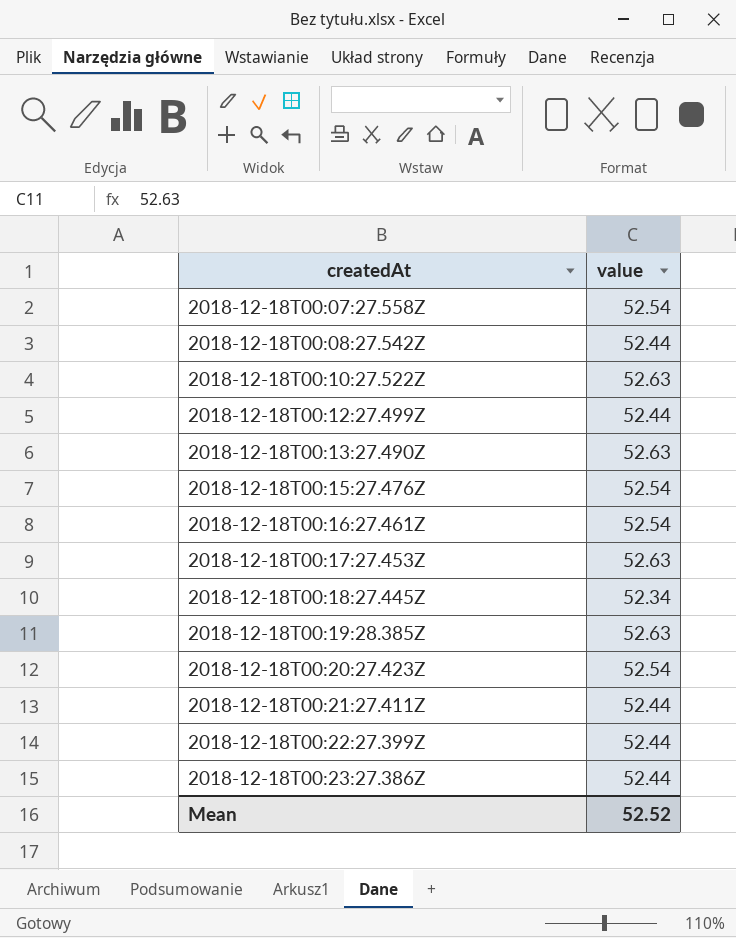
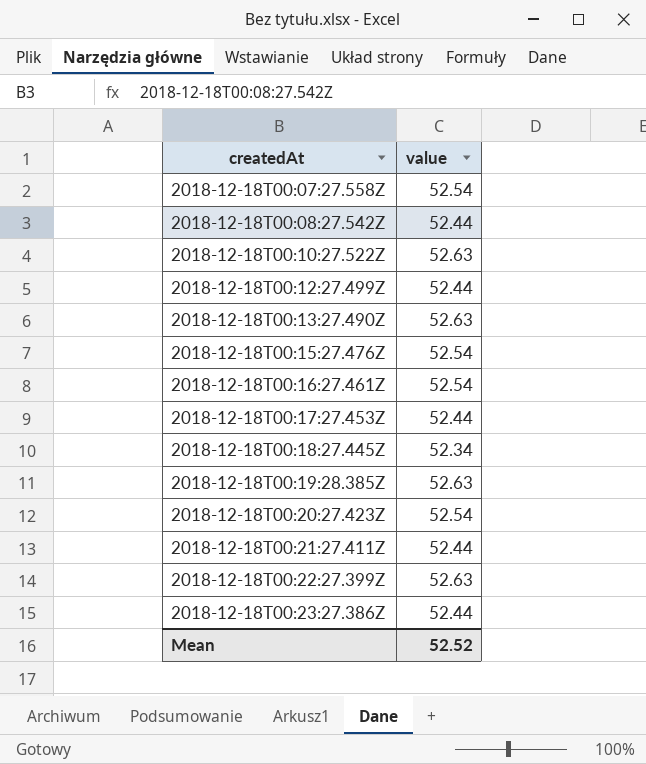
2018-12-18T00:17:27.453Z | value: 52.63 -> 52.44
2018-12-18T00:22:27.399Z | value: 52.44 -> 52.63

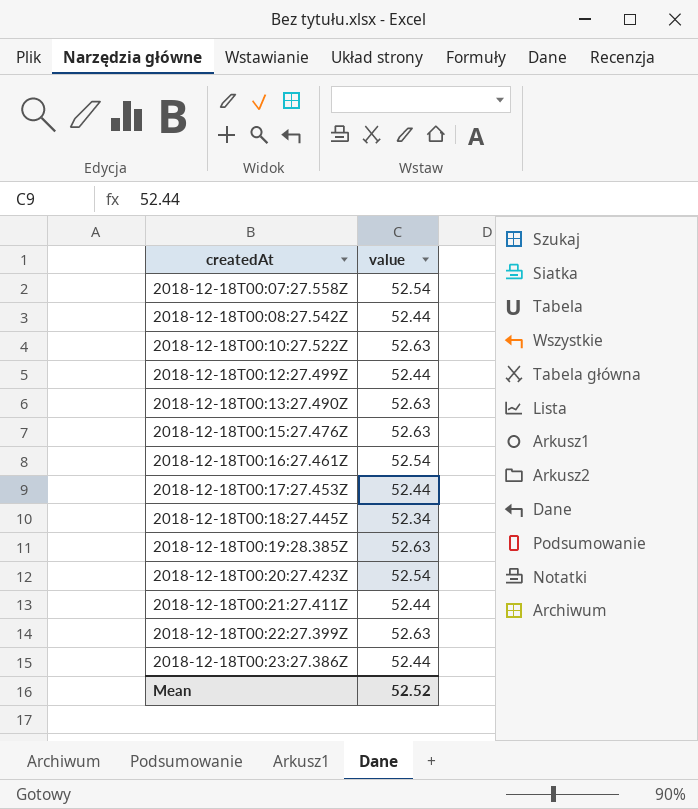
2018-12-18T00:15:27.476Z | value: 52.54 -> 52.63

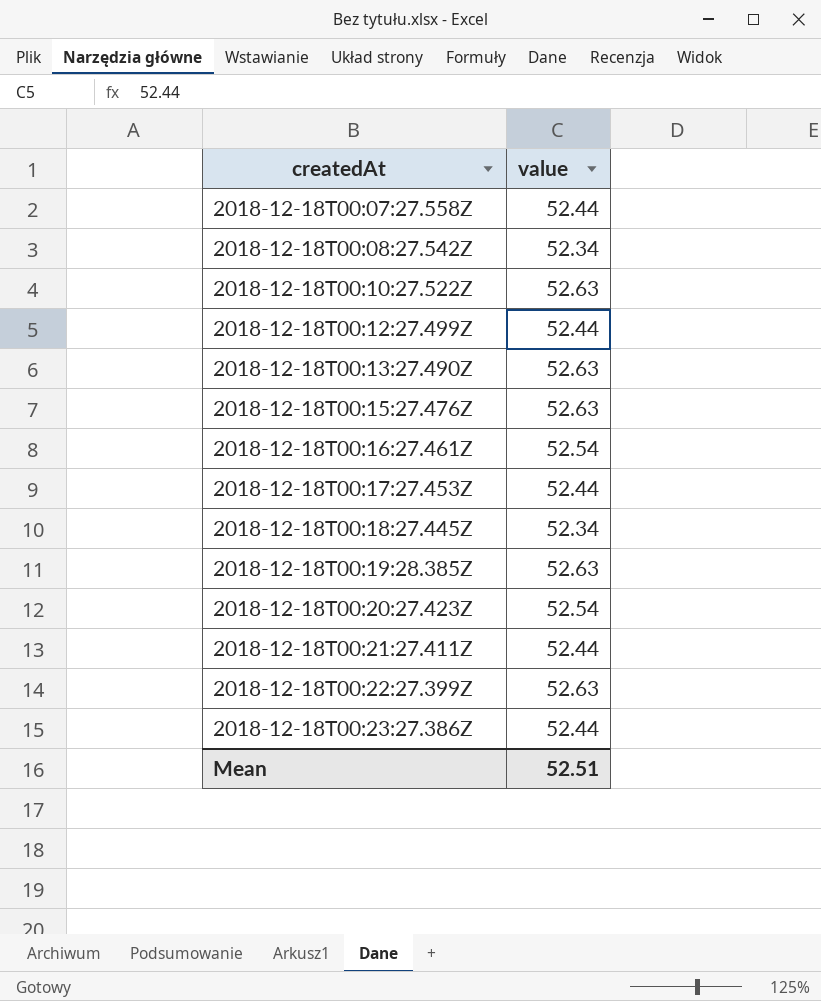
2018-12-18T00:07:27.558Z | value: 52.54 -> 52.44
2018-12-18T00:08:27.542Z | value: 52.44 -> 52.34
Mean | value: 52.52 -> 52.51

